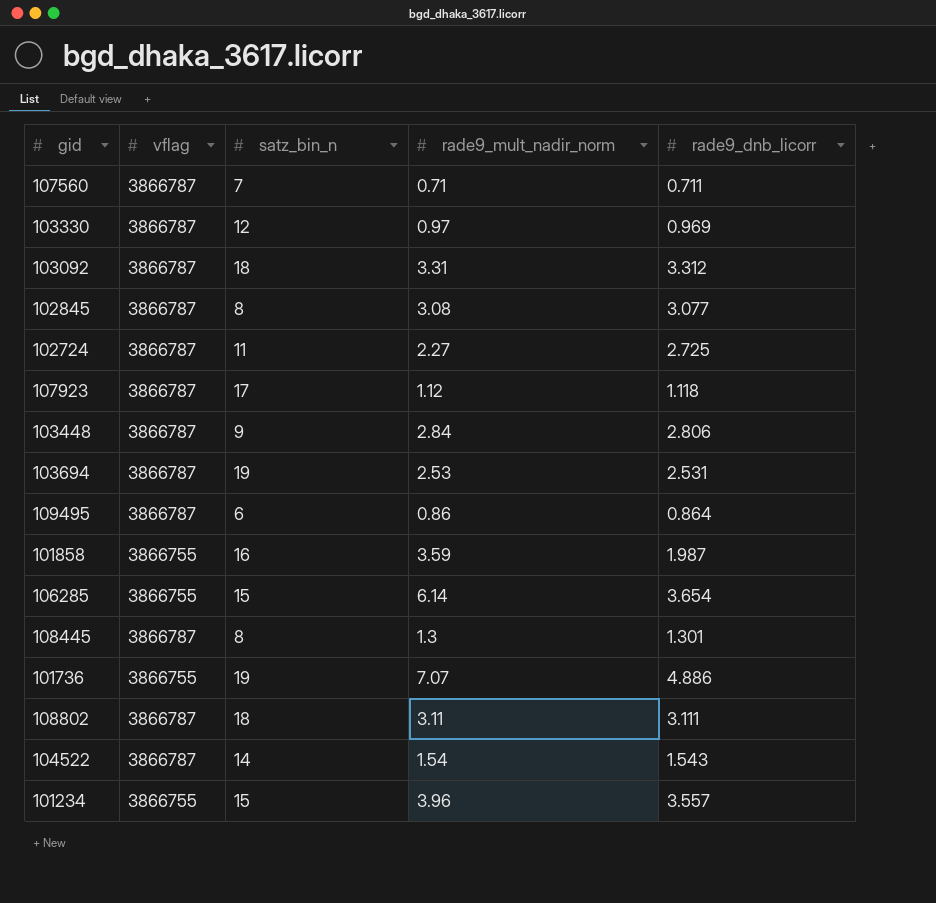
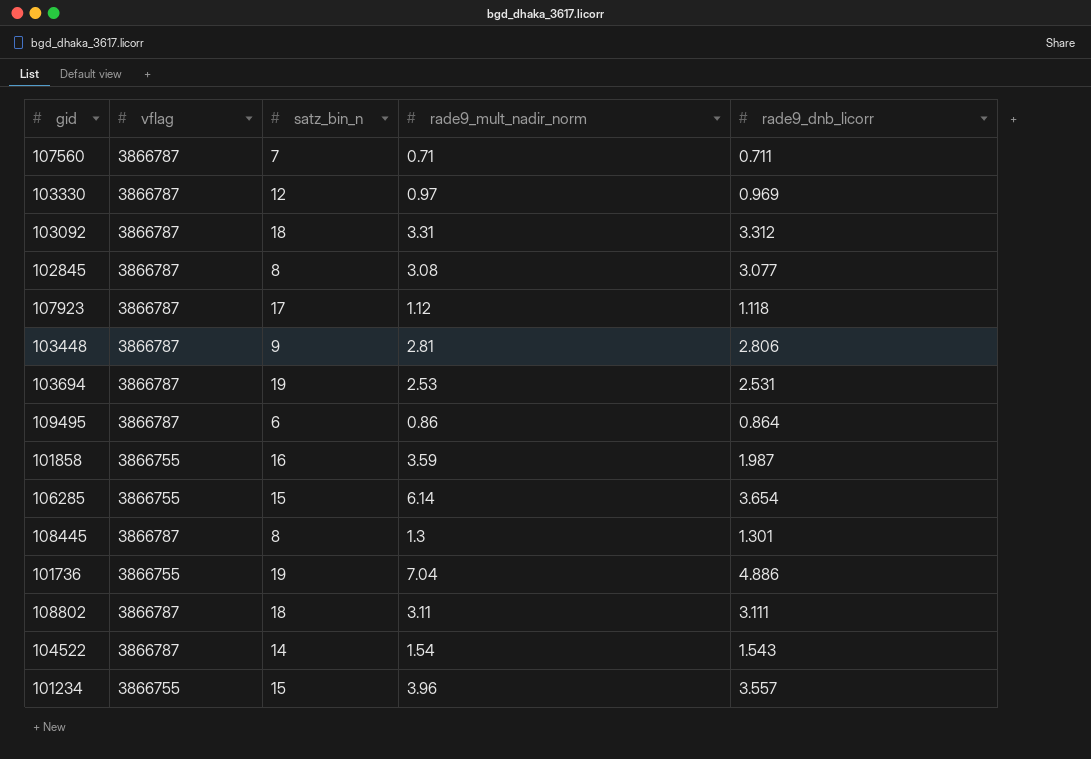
row 102724: 3866787 | 11 | 2.27 | 2.725 -> none
103448 | rade9_mult_nadir_norm: 2.84 -> 2.81
101736 | rade9_mult_nadir_norm: 7.07 -> 7.04

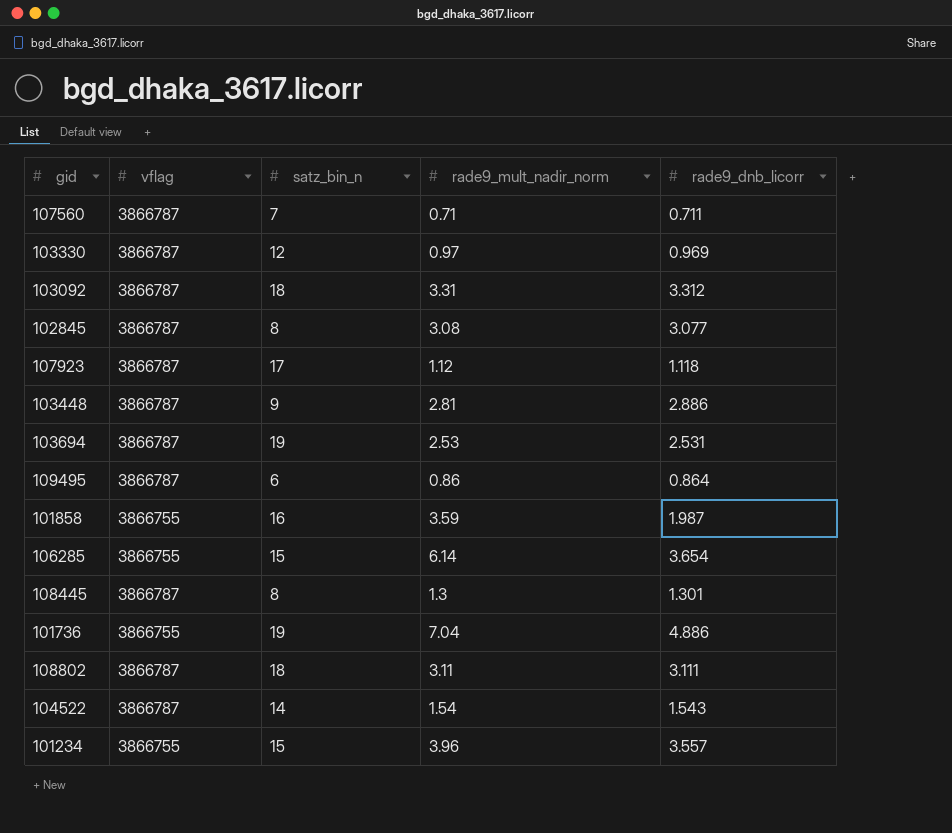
103448 | rade9_dnb_licorr: 2.806 -> 2.886

